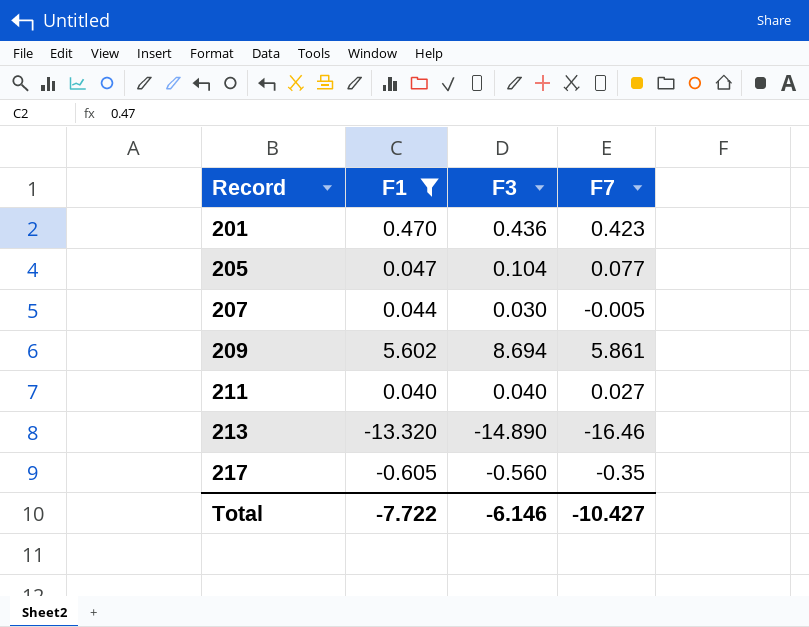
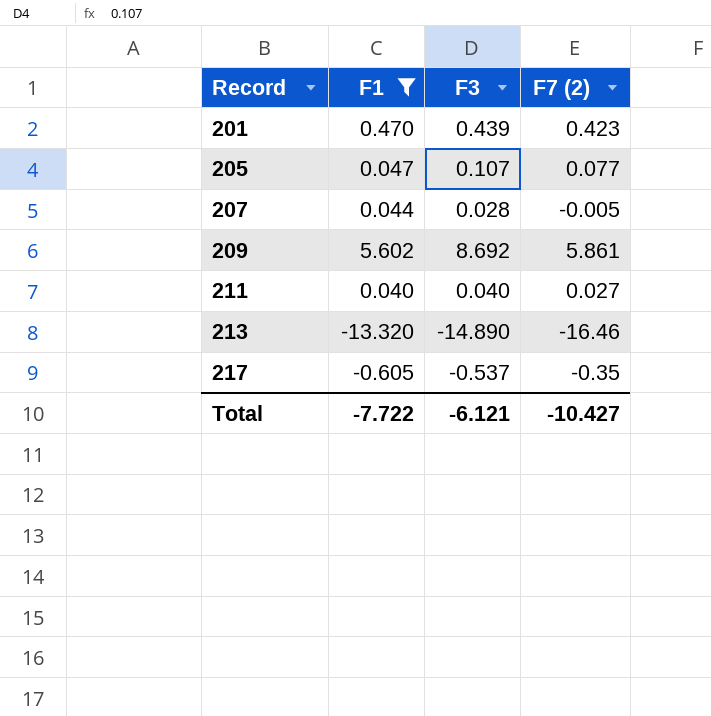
column name: F7 -> F7 (2)
201 | F3: 0.436 -> 0.439
205 | F3: 0.104 -> 0.107
207 | F3: 0.030 -> 0.028
209 | F3: 8.694 -> 8.692
217 | F3: -0.560 -> -0.537
Total | F3: -6.146 -> -6.121

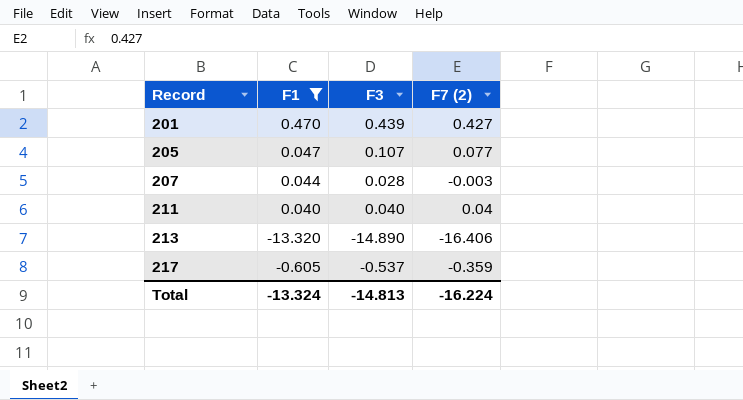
row 209: 5.602 | 8.692 | 5.861 -> none
201 | F7 (2): 0.423 -> 0.427
207 | F7 (2): -0.005 -> -0.003
211 | F7 (2): 0.027 -> 0.04
213 | F7 (2): -16.46 -> -16.406
217 | F7 (2): -0.35 -> -0.359
Total | F1: -7.722 -> -13.324
Total | F3: -6.121 -> -14.813
Total | F7 (2): -10.427 -> -16.224

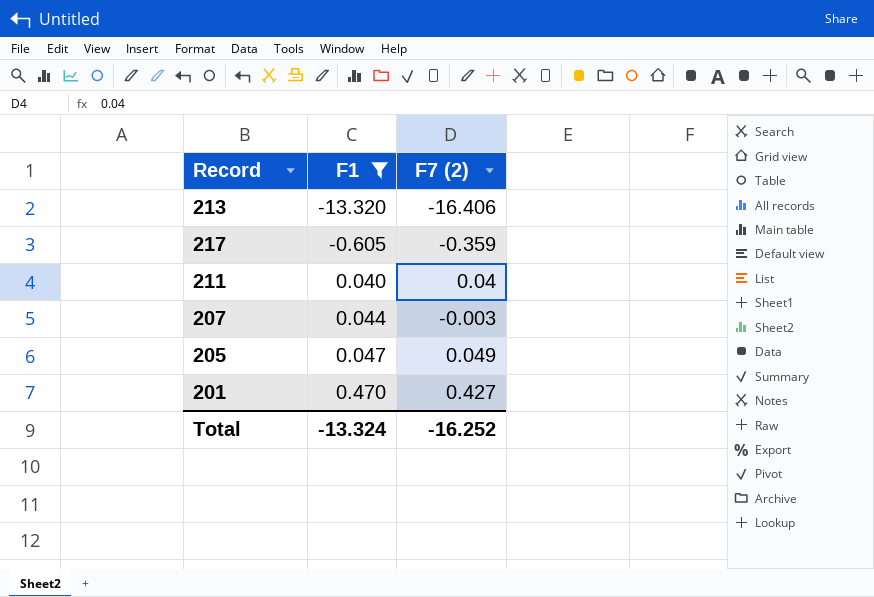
row order: Record ascending -> F1 ascending
column F3 | position: 3 -> none
205 | F7 (2): 0.077 -> 0.049
Total | F7 (2): -16.224 -> -16.252

